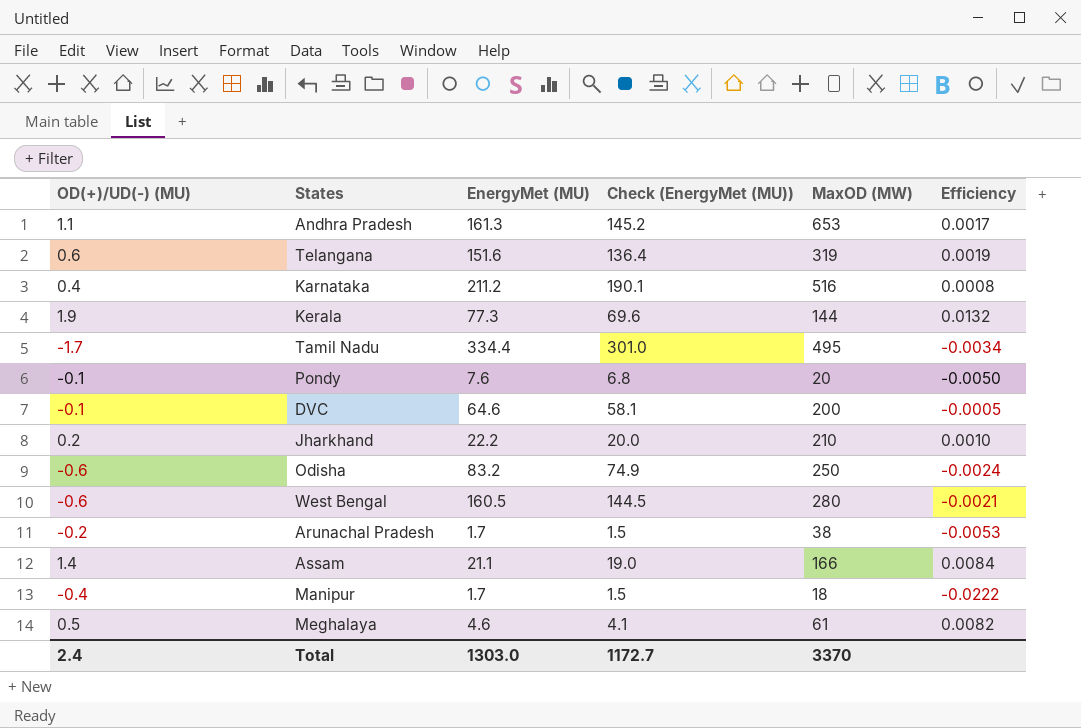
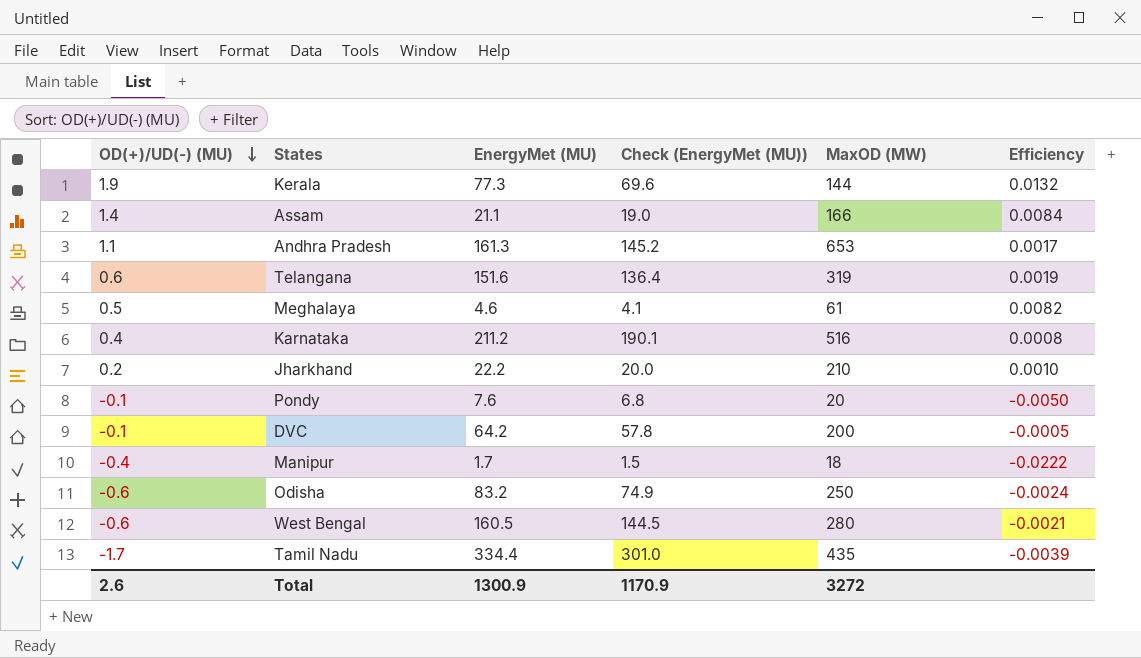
row order: none -> OD(+)/UD(-) (MU) descending
row Arunachal Pradesh: -0.2 | 1.7 | 1.5 | 38 | -0.0053 -> none
DVC | EnergyMet (MU): 64.6 -> 64.2
DVC | Check (EnergyMet (MU)): 58.1 -> 57.8
Tamil Nadu | MaxOD (MW): 495 -> 435
Tamil Nadu | Efficiency: -0.0034 -> -0.0039
Total | OD(+)/UD(-) (MU): 2.4 -> 2.6
Total | EnergyMet (MU): 1303.0 -> 1300.9
Total | Check (EnergyMet (MU)): 1172.7 -> 1170.9
Total | MaxOD (MW): 3370 -> 3272

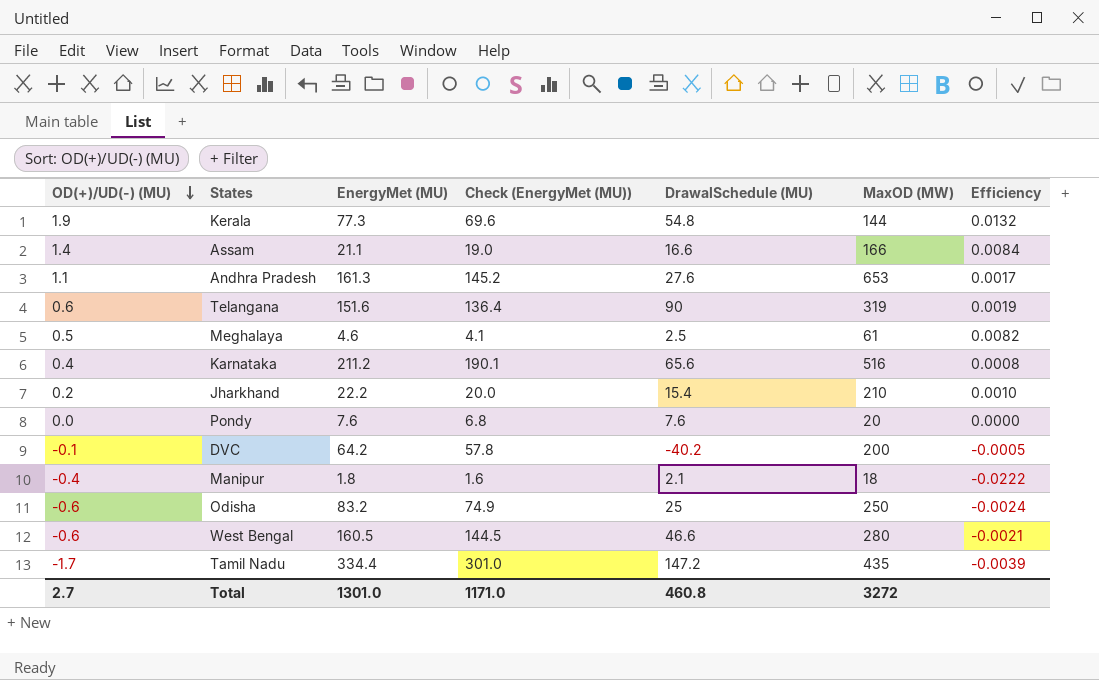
column DrawalSchedule (MU) | position: none -> 5
Pondy | OD(+)/UD(-) (MU): -0.1 -> 0.0
Pondy | Efficiency: -0.0050 -> 0.0000
Manipur | EnergyMet (MU): 1.7 -> 1.8
Manipur | Check (EnergyMet (MU)): 1.5 -> 1.6
Total | OD(+)/UD(-) (MU): 2.6 -> 2.7
Total | EnergyMet (MU): 1300.9 -> 1301.0
Total | Check (EnergyMet (MU)): 1170.9 -> 1171.0

